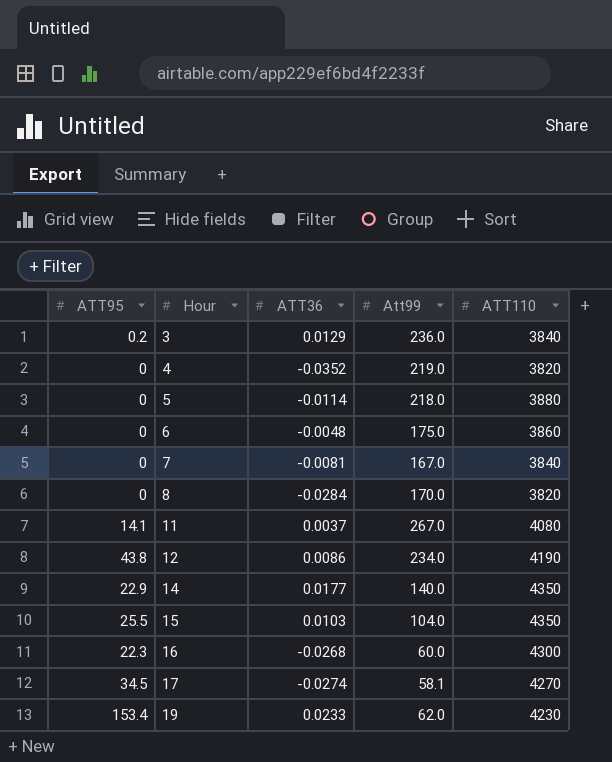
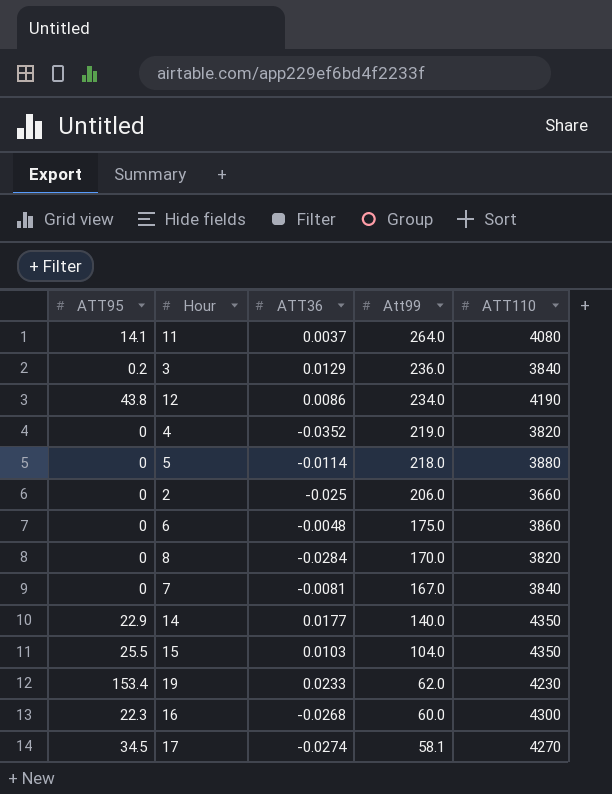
row order: Hour ascending -> Att99 descending
11 | Att99: 267.0 -> 264.0
row 2: none -> 0 | -0.025 | 206.0 | 3660

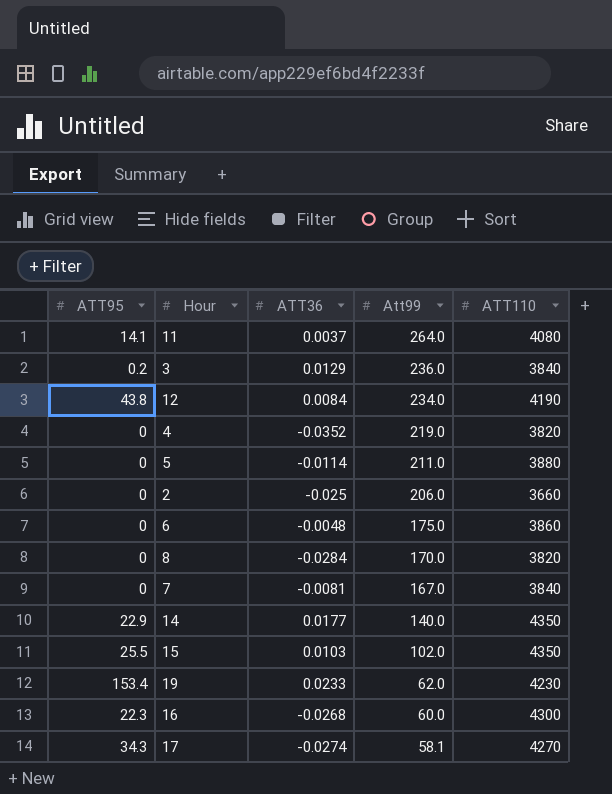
12 | ATT36: 0.0086 -> 0.0084
5 | Att99: 218.0 -> 211.0
15 | Att99: 104.0 -> 102.0
17 | ATT95: 34.5 -> 34.3

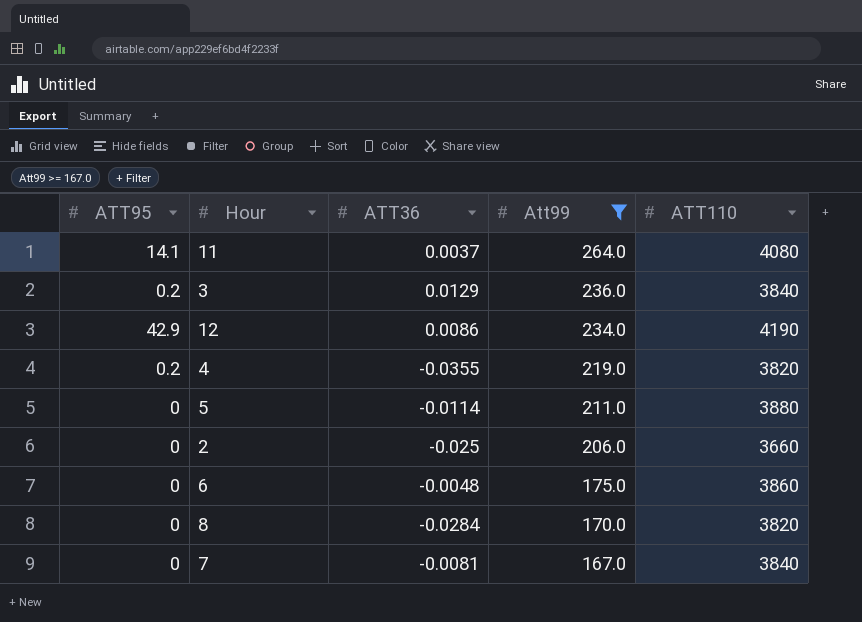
filter: none -> Att99 >= 167.0
12 | ATT95: 43.8 -> 42.9
12 | ATT36: 0.0084 -> 0.0086
4 | ATT95: 0 -> 0.2
4 | ATT36: -0.0352 -> -0.0355

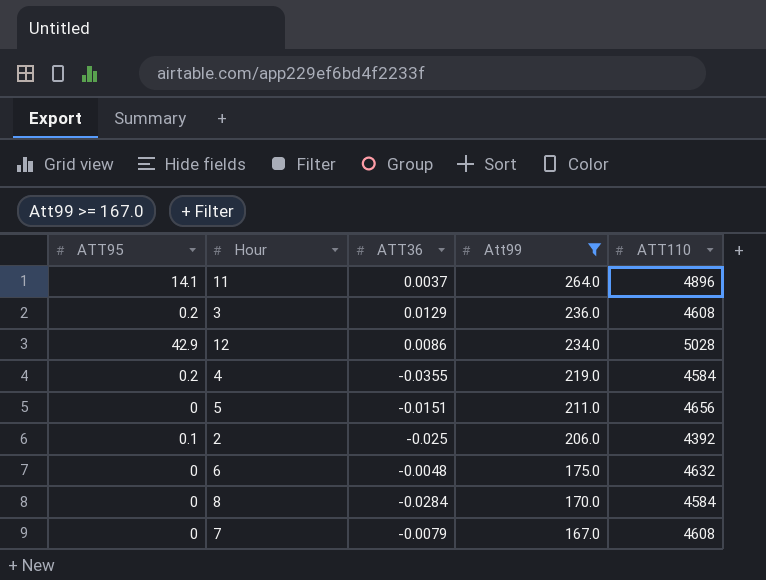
11 | ATT110: 4080 -> 4896
3 | ATT110: 3840 -> 4608
12 | ATT110: 4190 -> 5028
4 | ATT110: 3820 -> 4584
5 | ATT36: -0.0114 -> -0.0151
5 | ATT110: 3880 -> 4656
2 | ATT95: 0 -> 0.1
2 | ATT110: 3660 -> 4392
6 | ATT110: 3860 -> 4632
8 | ATT110: 3820 -> 4584
7 | ATT36: -0.0081 -> -0.0079
7 | ATT110: 3840 -> 4608

